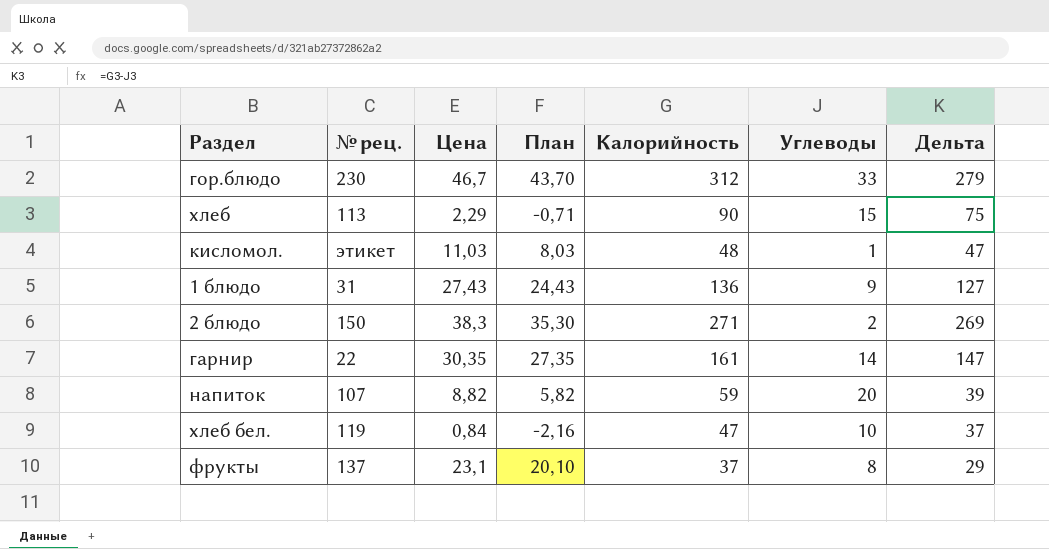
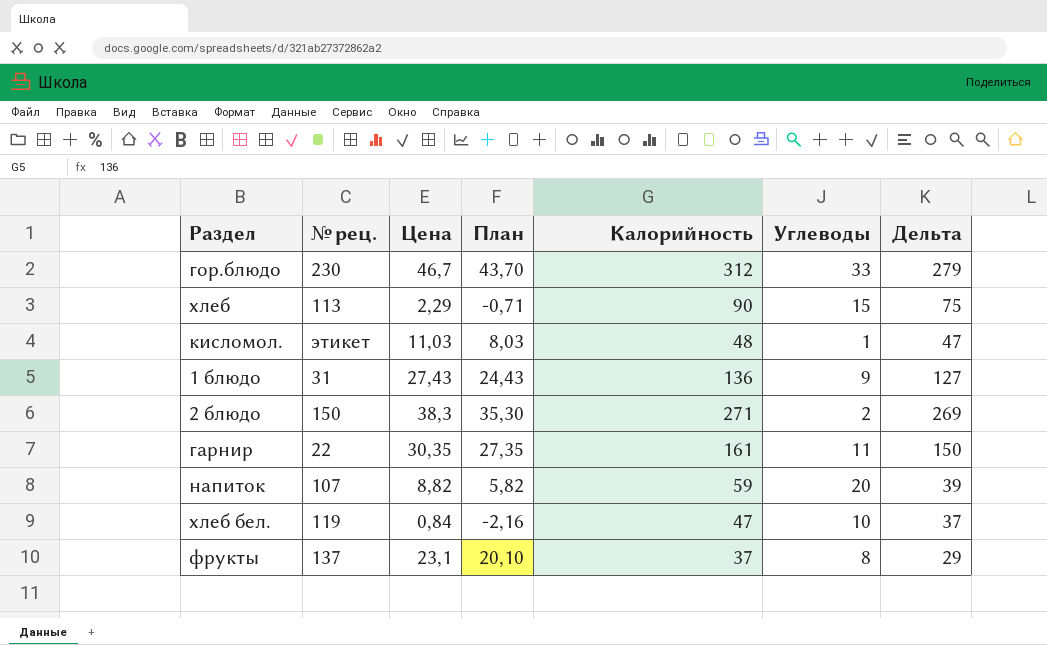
гарнир | Углеводы: 14 -> 11
гарнир | Дельта: 147 -> 150

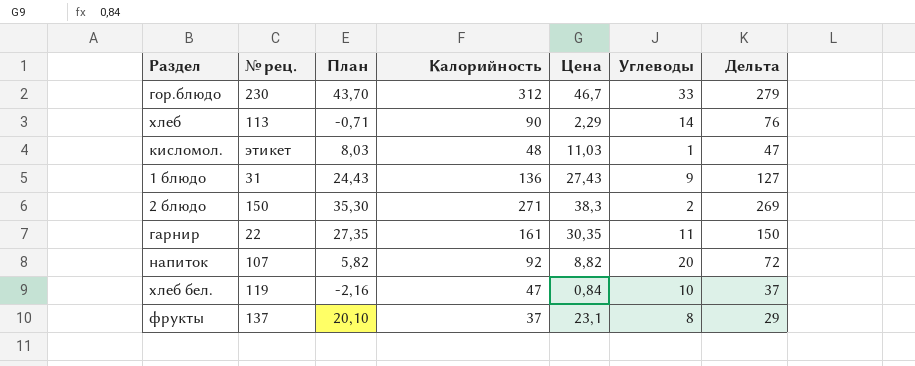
column Цена | position: 3 -> 5
хлеб | Углеводы: 15 -> 14
хлеб | Дельта: 75 -> 76
напиток | Калорийность: 59 -> 92
напиток | Дельта: 39 -> 72

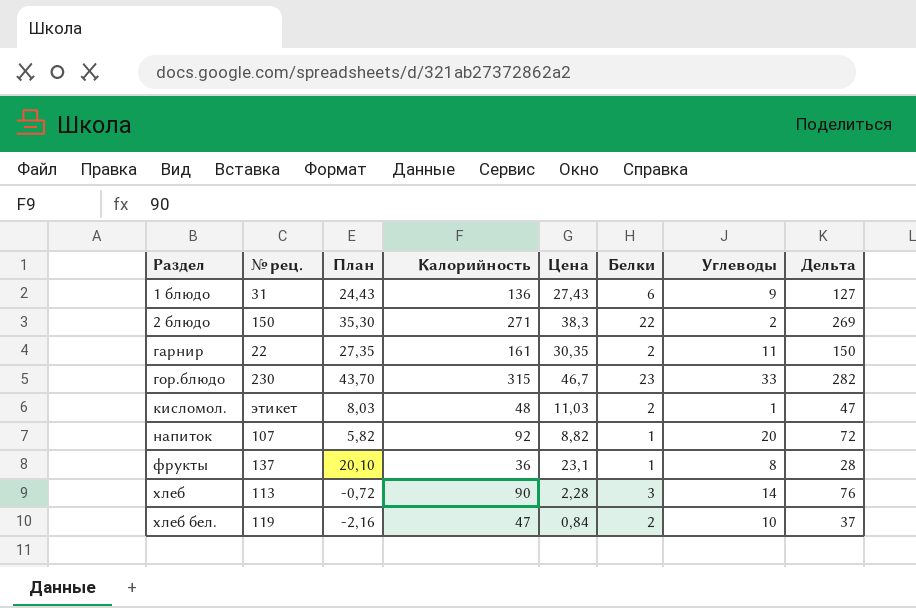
row order: none -> Раздел ascending
column Белки | position: none -> 6
гор.блюдо | Калорийность: 312 -> 315
гор.блюдо | Дельта: 279 -> 282
фрукты | Калорийность: 37 -> 36
фрукты | Дельта: 29 -> 28
хлеб | План: -0,71 -> -0,72
хлеб | Цена: 2,29 -> 2,28

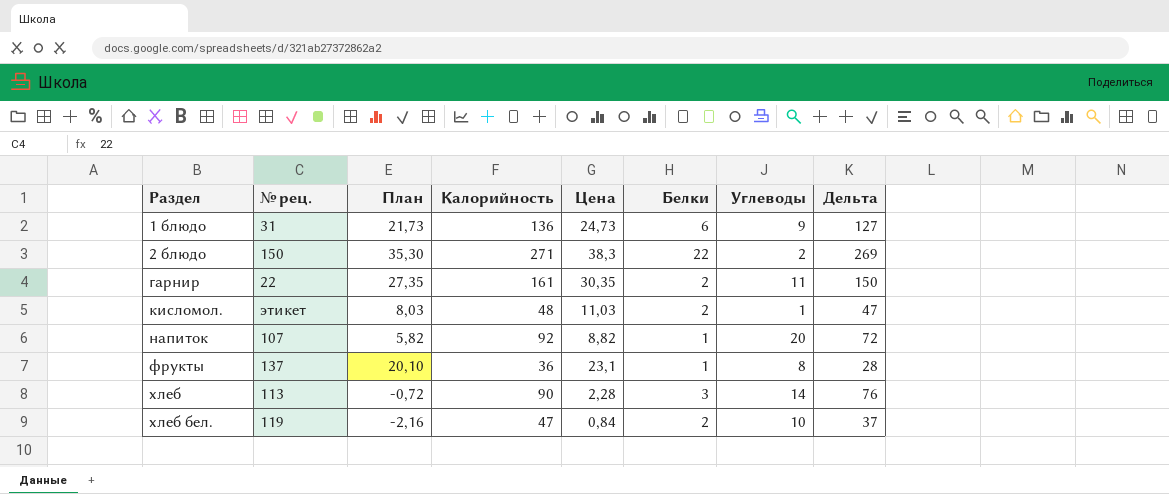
row гор.блюдо: 230 | 43,70 | 315 | 46,7 | 23 | 33 | 282 -> none
1 блюдо | План: 24,43 -> 21,73
1 блюдо | Цена: 27,43 -> 24,73

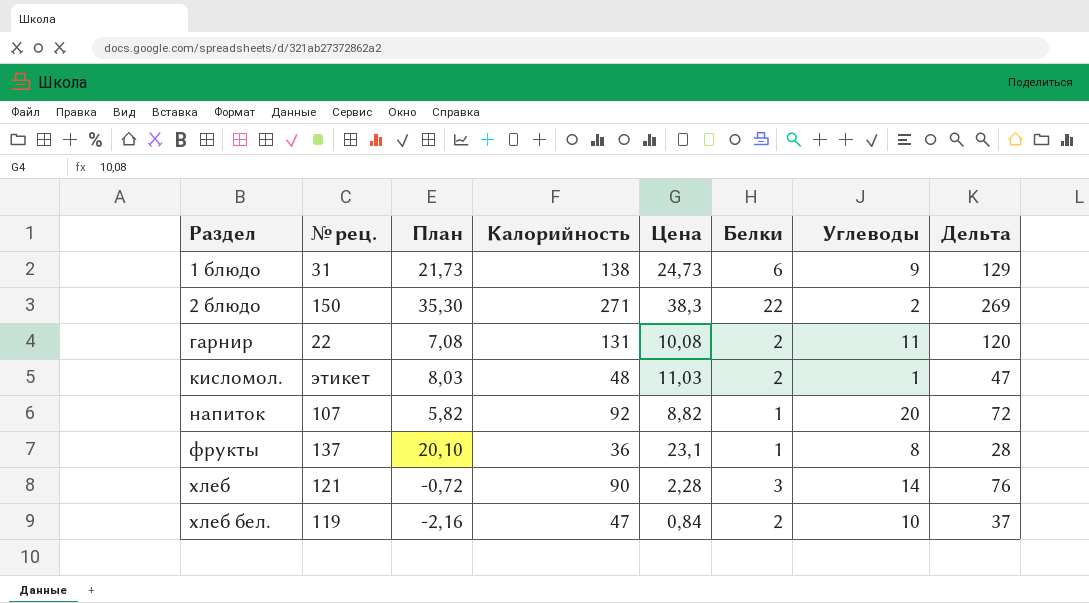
1 блюдо | Калорийность: 136 -> 138
1 блюдо | Дельта: 127 -> 129
гарнир | План: 27,35 -> 7,08
гарнир | Калорийность: 161 -> 131
гарнир | Цена: 30,35 -> 10,08
гарнир | Дельта: 150 -> 120
хлеб | № рец.: 113 -> 121

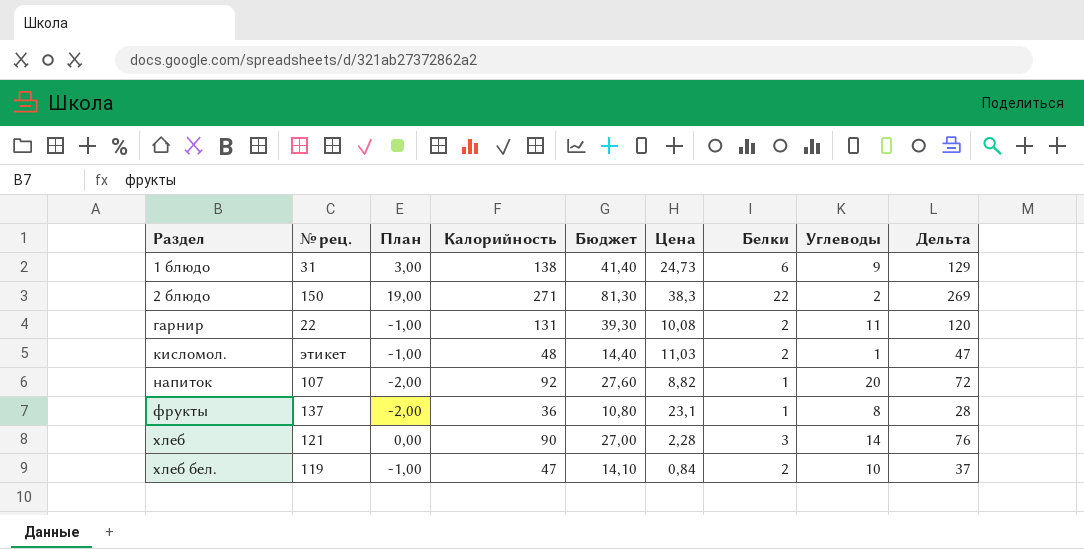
column План | formula: [Цена] - 3 -> [Белки] - 3
column Бюджет | formula: none -> [Калорийность] * 0,3

